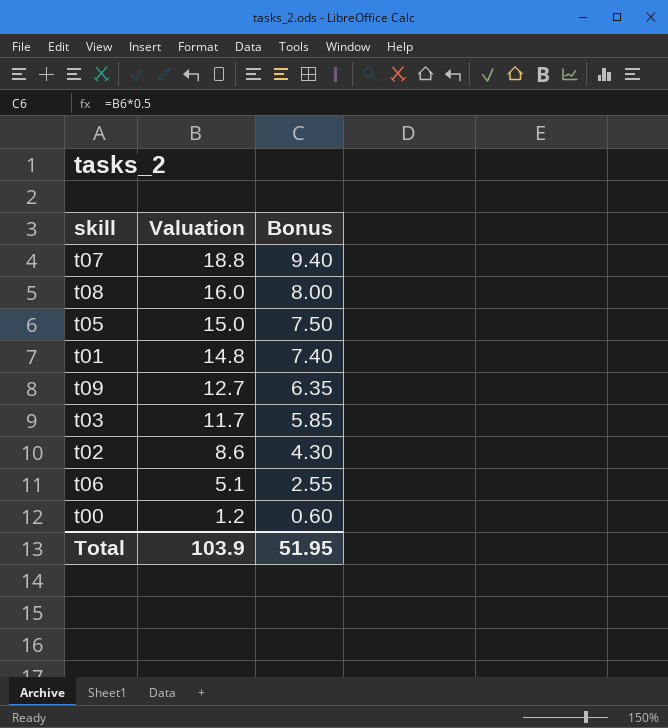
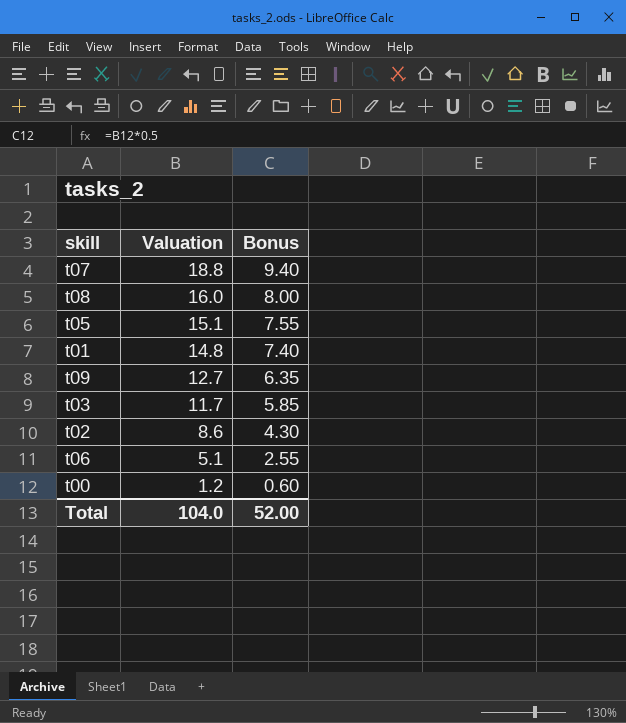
t05 | Valuation: 15.0 -> 15.1
t05 | Bonus: 7.50 -> 7.55
Total | Valuation: 103.9 -> 104.0
Total | Bonus: 51.95 -> 52.00

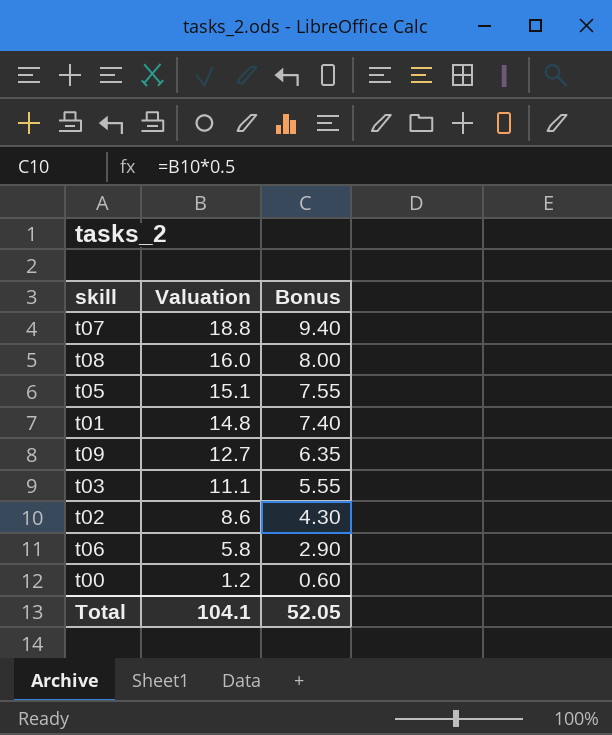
t03 | Valuation: 11.7 -> 11.1
t03 | Bonus: 5.85 -> 5.55
t06 | Valuation: 5.1 -> 5.8
t06 | Bonus: 2.55 -> 2.90
Total | Valuation: 104.0 -> 104.1
Total | Bonus: 52.00 -> 52.05

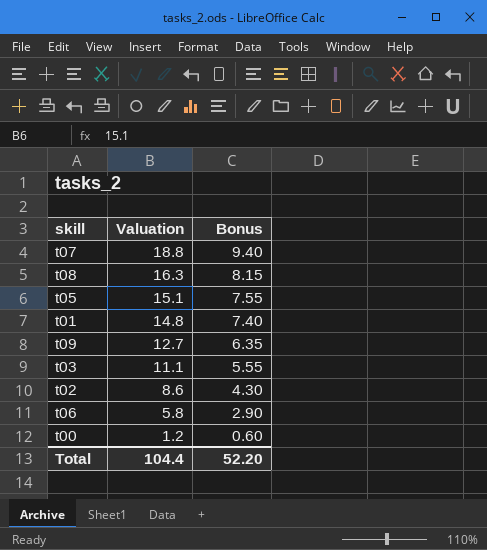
t08 | Valuation: 16.0 -> 16.3
t08 | Bonus: 8.00 -> 8.15
Total | Valuation: 104.1 -> 104.4
Total | Bonus: 52.05 -> 52.20

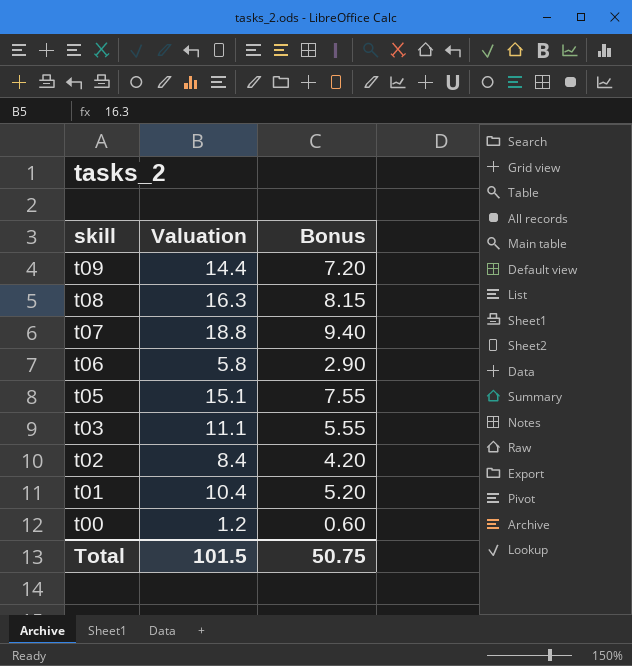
row order: Valuation descending -> skill descending
t09 | Valuation: 12.7 -> 14.4
t09 | Bonus: 6.35 -> 7.20
t02 | Valuation: 8.6 -> 8.4
t02 | Bonus: 4.30 -> 4.20
t01 | Valuation: 14.8 -> 10.4
t01 | Bonus: 7.40 -> 5.20
Total | Valuation: 104.4 -> 101.5
Total | Bonus: 52.20 -> 50.75

